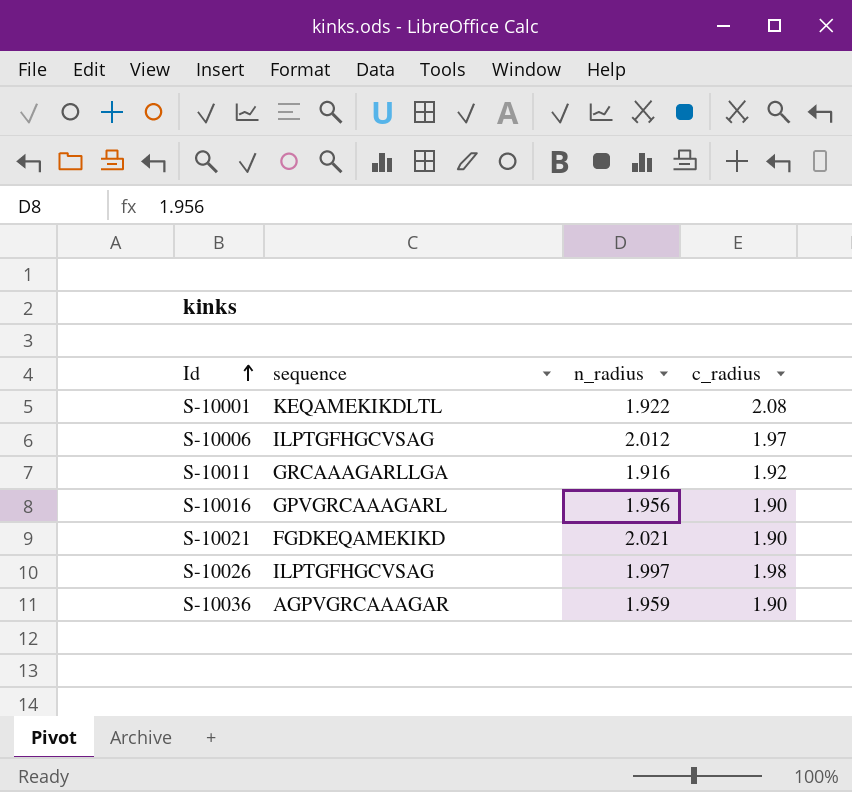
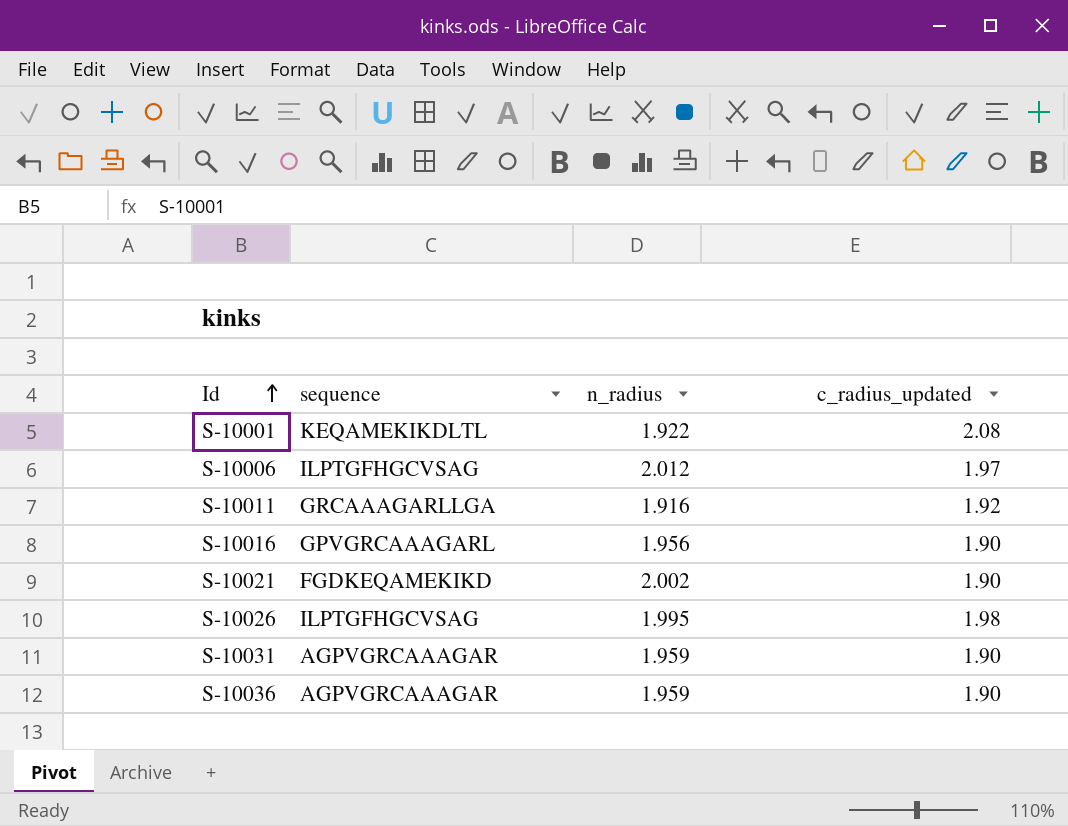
column name: c_radius -> c_radius_updated
S-10021 | n_radius: 2.021 -> 2.002
S-10026 | n_radius: 1.997 -> 1.995
row S-10031: none -> AGPVGRCAAAGAR | 1.959 | 1.90

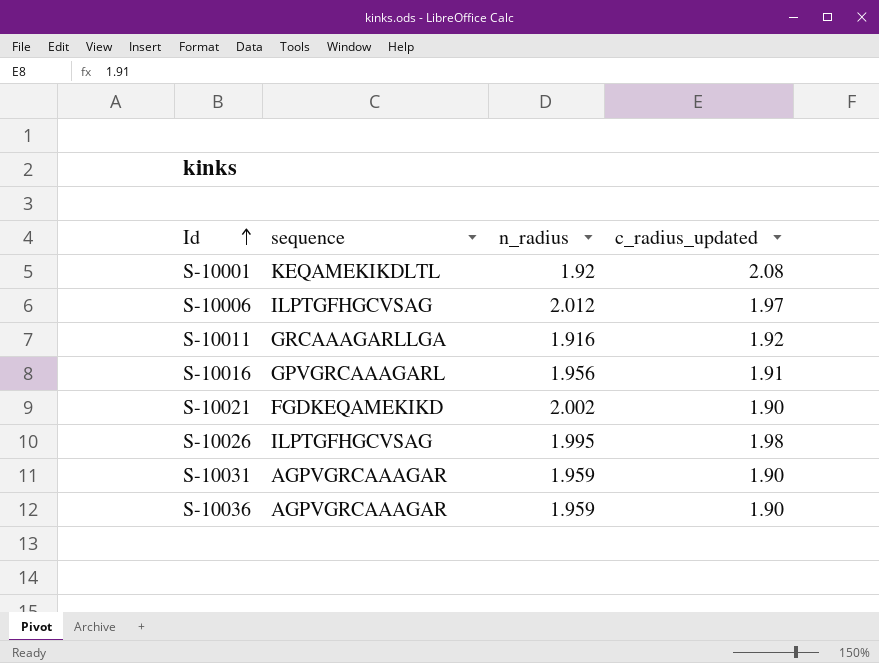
S-10001 | n_radius: 1.922 -> 1.92
S-10016 | c_radius_updated: 1.90 -> 1.91

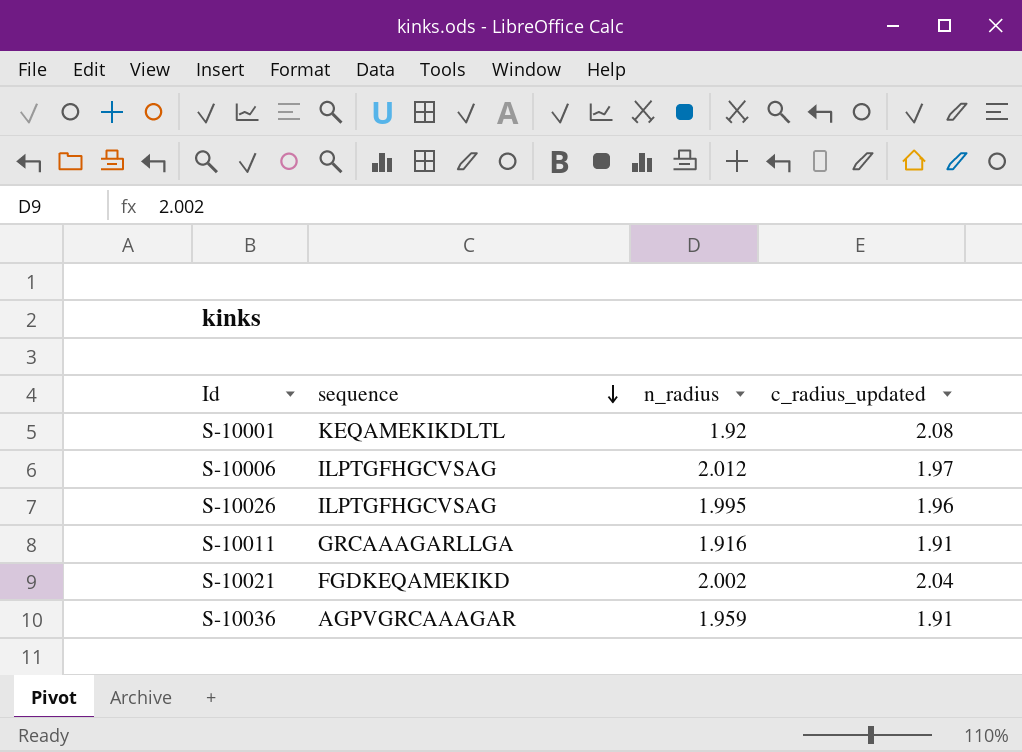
row order: Id ascending -> sequence descending
row S-10016: GPVGRCAAAGARL | 1.956 | 1.91 -> none
row S-10031: AGPVGRCAAAGAR | 1.959 | 1.90 -> none
S-10026 | c_radius_updated: 1.98 -> 1.96
S-10011 | c_radius_updated: 1.92 -> 1.91
S-10021 | c_radius_updated: 1.90 -> 2.04
S-10036 | c_radius_updated: 1.90 -> 1.91

